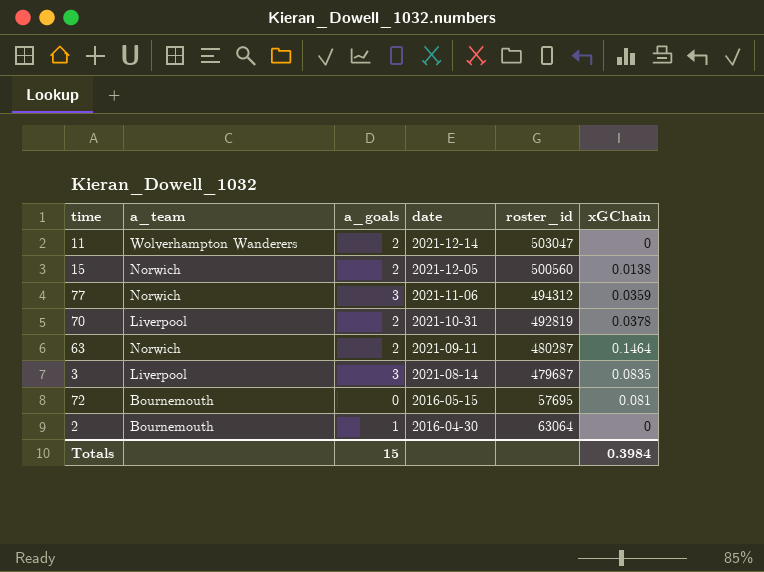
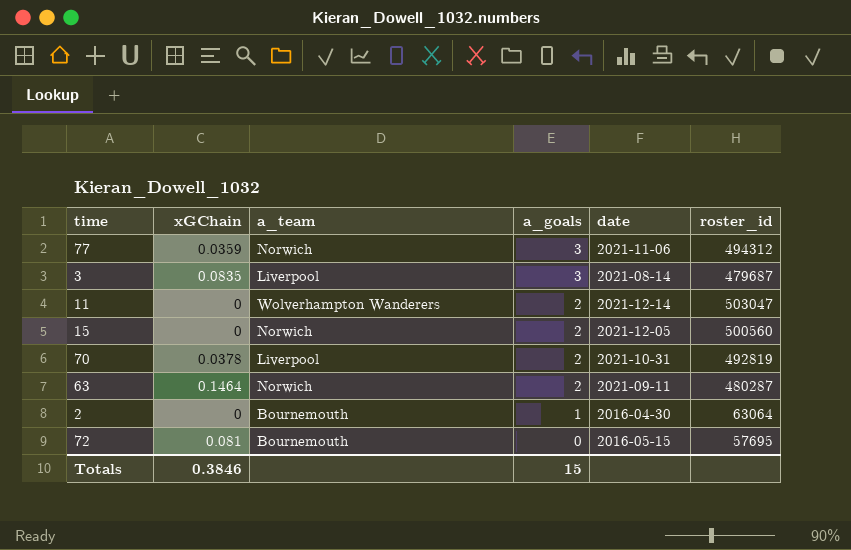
row order: date descending -> a_goals descending
column xGChain | position: 6 -> 2
15 | xGChain: 0.0138 -> 0
Totals | xGChain: 0.3984 -> 0.3846

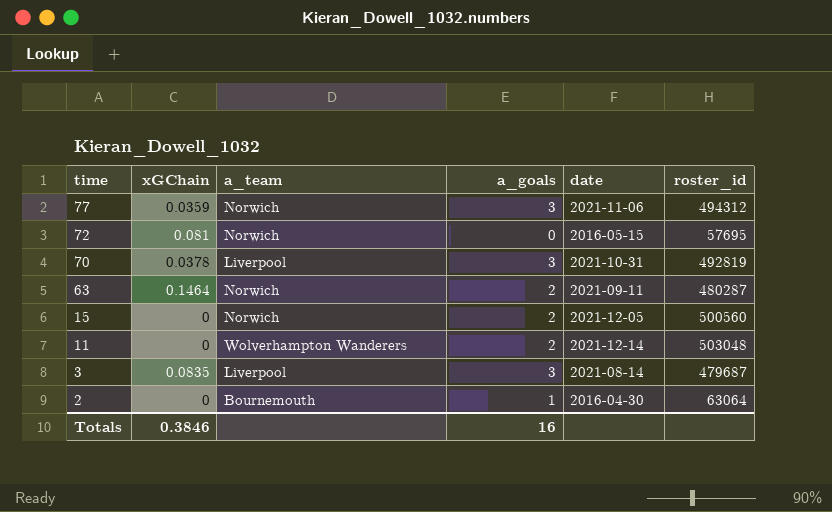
row order: a_goals descending -> time descending
72 | a_team: Bournemouth -> Norwich
70 | a_goals: 2 -> 3
11 | roster_id: 503047 -> 503048
Totals | a_goals: 15 -> 16

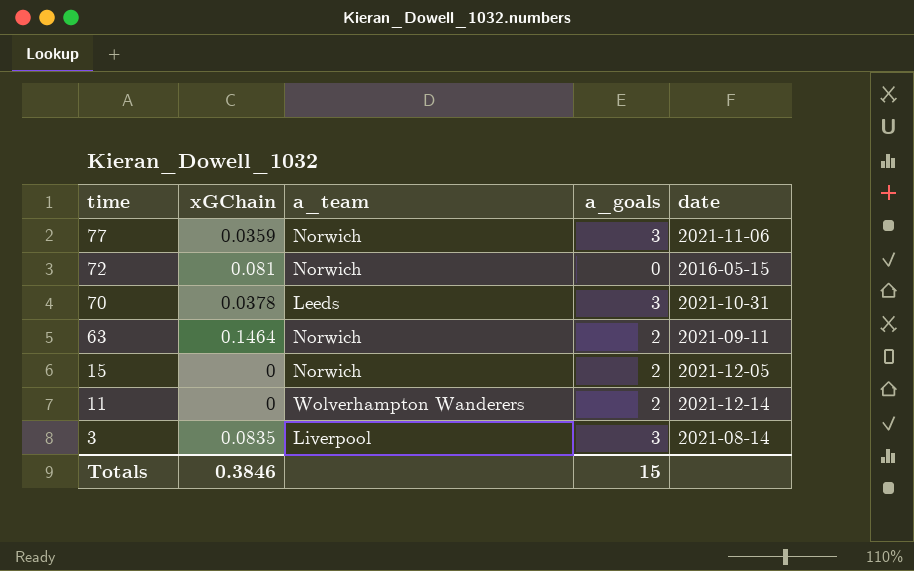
column roster_id | position: 6 -> none
row 2: 0 | Bournemouth | 1 | 2016-04-30 | 63064 -> none
70 | a_team: Liverpool -> Leeds
Totals | a_goals: 16 -> 15

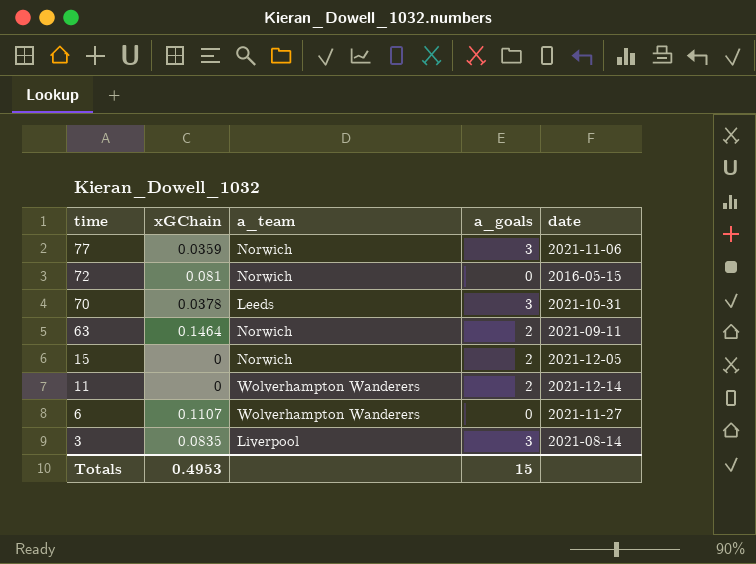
row 6: none -> 0.1107 | Wolverhampton Wanderers | 0 | 2021-11-27
Totals | xGChain: 0.3846 -> 0.4953

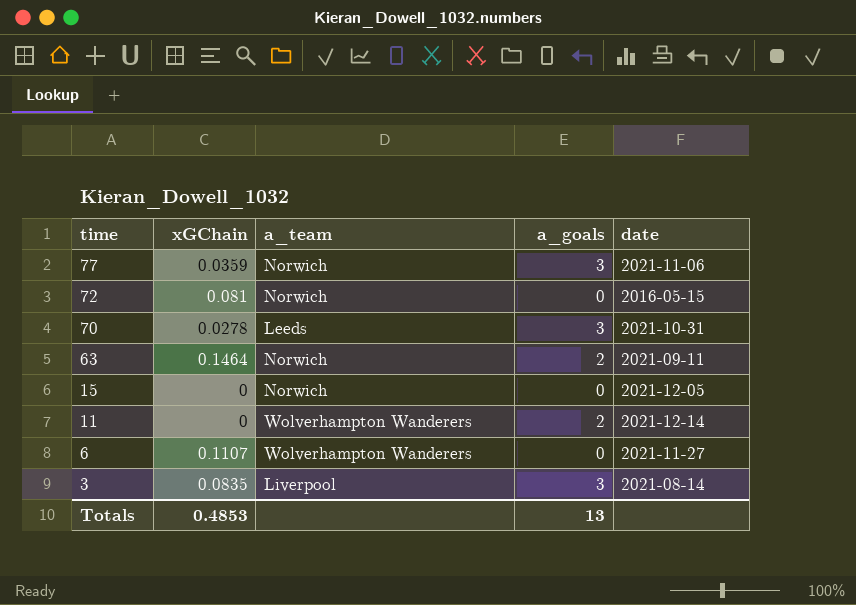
70 | xGChain: 0.0378 -> 0.0278
15 | a_goals: 2 -> 0
Totals | xGChain: 0.4953 -> 0.4853
Totals | a_goals: 15 -> 13

